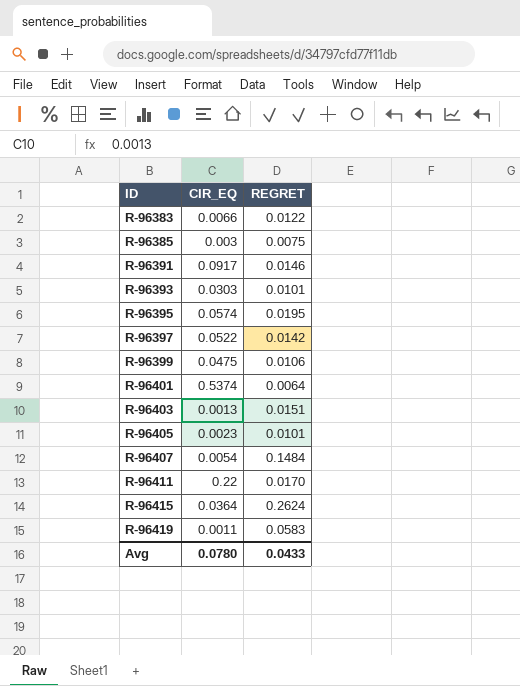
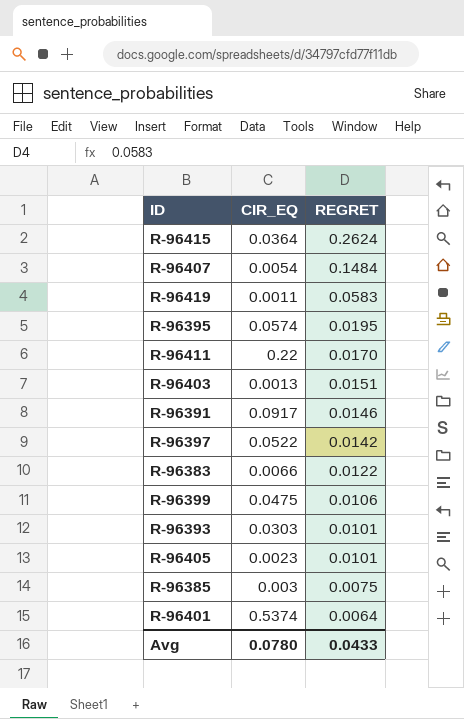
row order: ID ascending -> REGRET descending

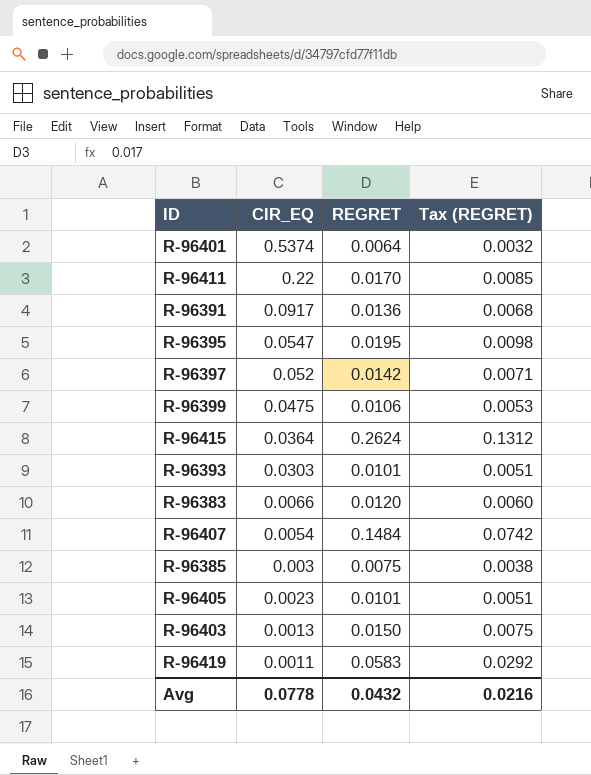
row order: REGRET descending -> CIR_EQ descending
column Tax (REGRET) | formula: none -> [REGRET] * 0.5
R-96391 | REGRET: 0.0146 -> 0.0136
R-96395 | CIR_EQ: 0.0574 -> 0.0547
R-96397 | CIR_EQ: 0.0522 -> 0.052
R-96383 | REGRET: 0.0122 -> 0.0120
R-96403 | REGRET: 0.0151 -> 0.0150
Avg | CIR_EQ: 0.0780 -> 0.0778
Avg | REGRET: 0.0433 -> 0.0432

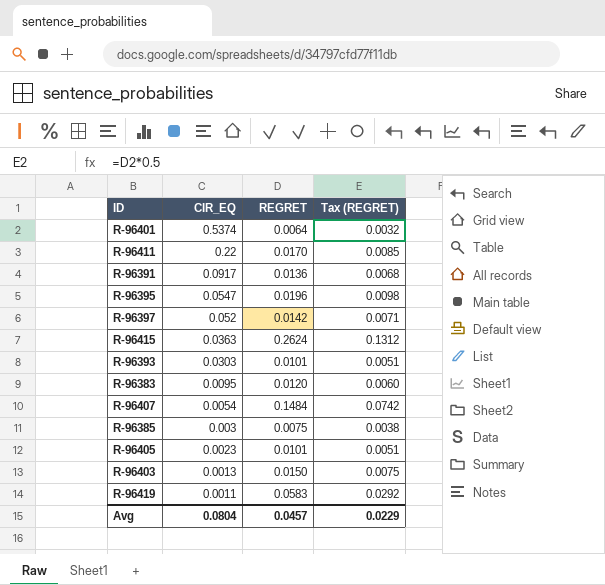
row R-96399: 0.0475 | 0.0106 | 0.0053 -> none
R-96395 | REGRET: 0.0195 -> 0.0196
R-96415 | CIR_EQ: 0.0364 -> 0.0363
R-96383 | CIR_EQ: 0.0066 -> 0.0095
Avg | CIR_EQ: 0.0778 -> 0.0804
Avg | REGRET: 0.0432 -> 0.0457
Avg | Tax (REGRET): 0.0216 -> 0.0229

